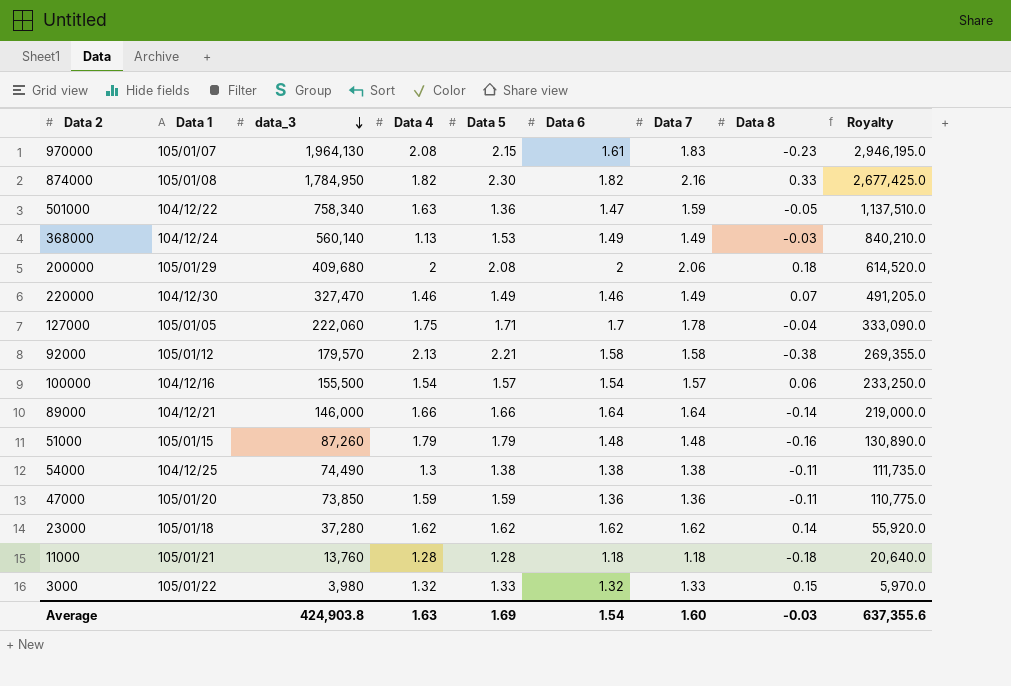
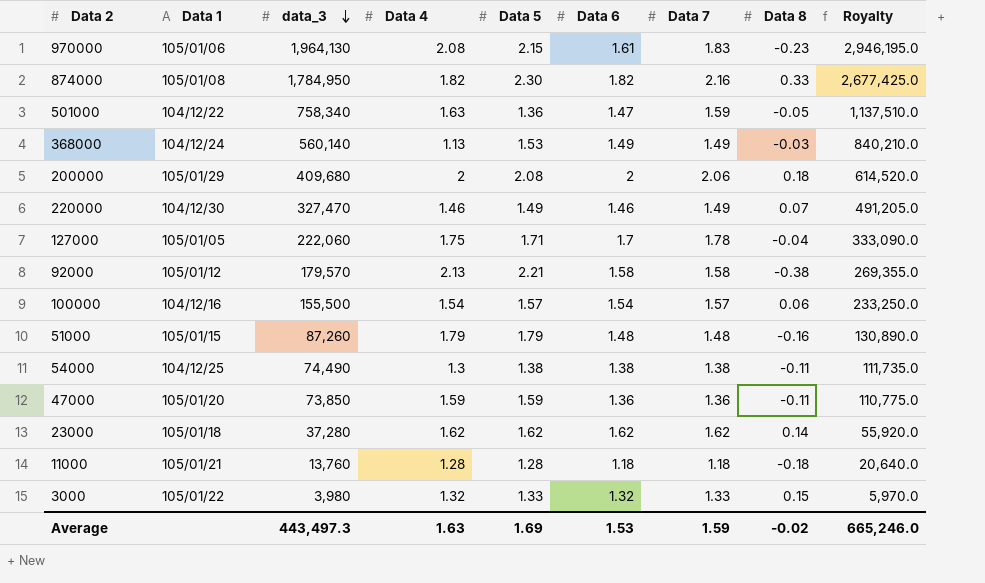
row 89000: 104/12/21 | 146,000 | 1.66 | 1.66 | 1.64 | 1.64 | -0.14 | 219,000.0 -> none
970000 | Data 1: 105/01/07 -> 105/01/06
Average | data_3: 424,903.8 -> 443,497.3
Average | Data 6: 1.54 -> 1.53
Average | Data 7: 1.60 -> 1.59
Average | Data 8: -0.03 -> -0.02
Average | Royalty: 637,355.6 -> 665,246.0

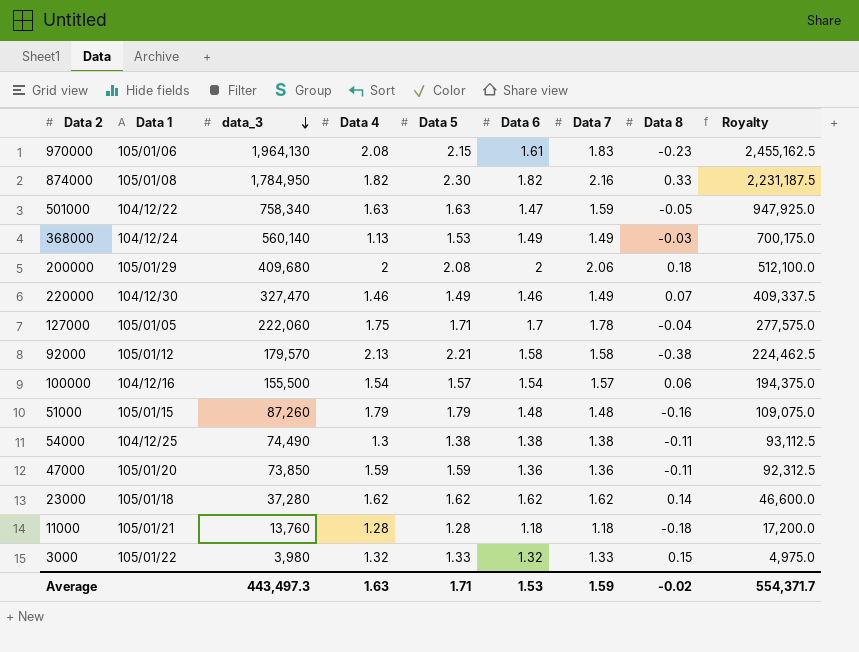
column Royalty | formula: [data_3] * 1.5 -> [data_3] * 1.25
501000 | Data 5: 1.36 -> 1.63
Average | Data 5: 1.69 -> 1.71
Average | Royalty: 665,246.0 -> 554,371.7

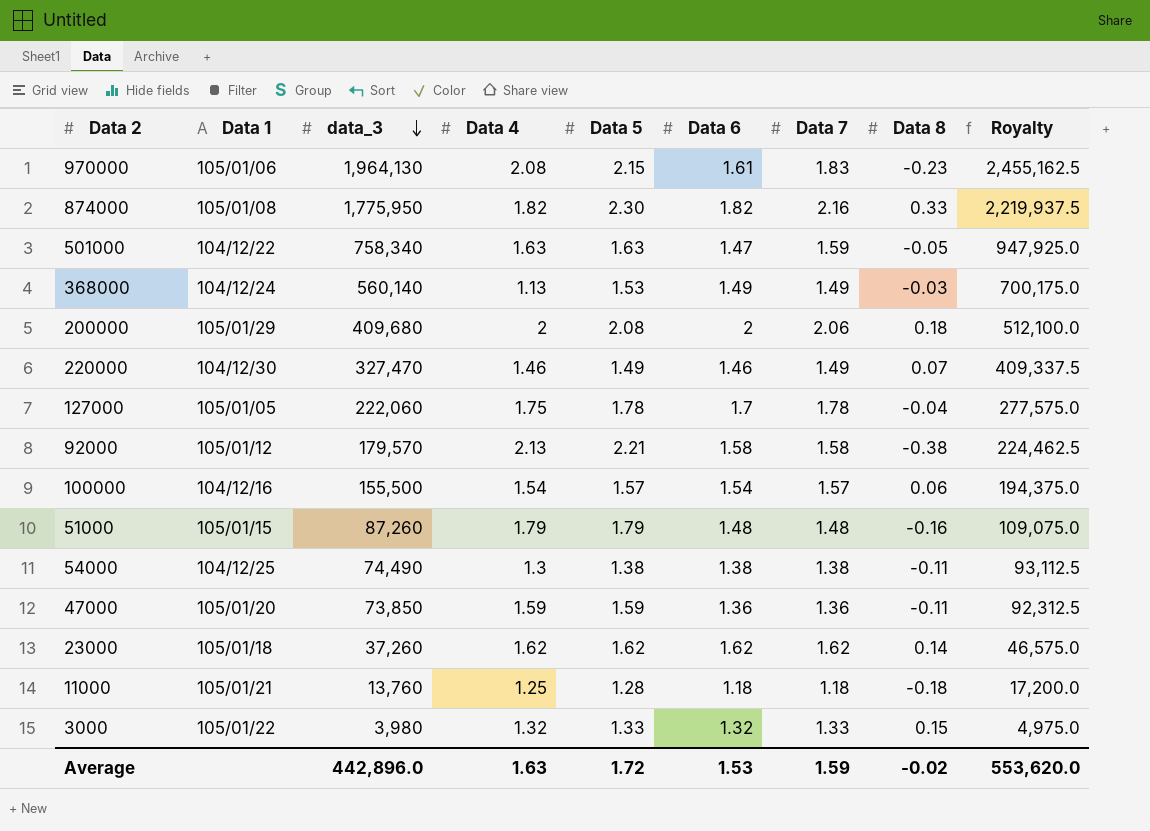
874000 | data_3: 1,784,950 -> 1,775,950
874000 | Royalty: 2,231,187.5 -> 2,219,937.5
127000 | Data 5: 1.71 -> 1.78
23000 | data_3: 37,280 -> 37,260
23000 | Royalty: 46,600.0 -> 46,575.0
11000 | Data 4: 1.28 -> 1.25
Average | data_3: 443,497.3 -> 442,896.0
Average | Data 5: 1.71 -> 1.72
Average | Royalty: 554,371.7 -> 553,620.0

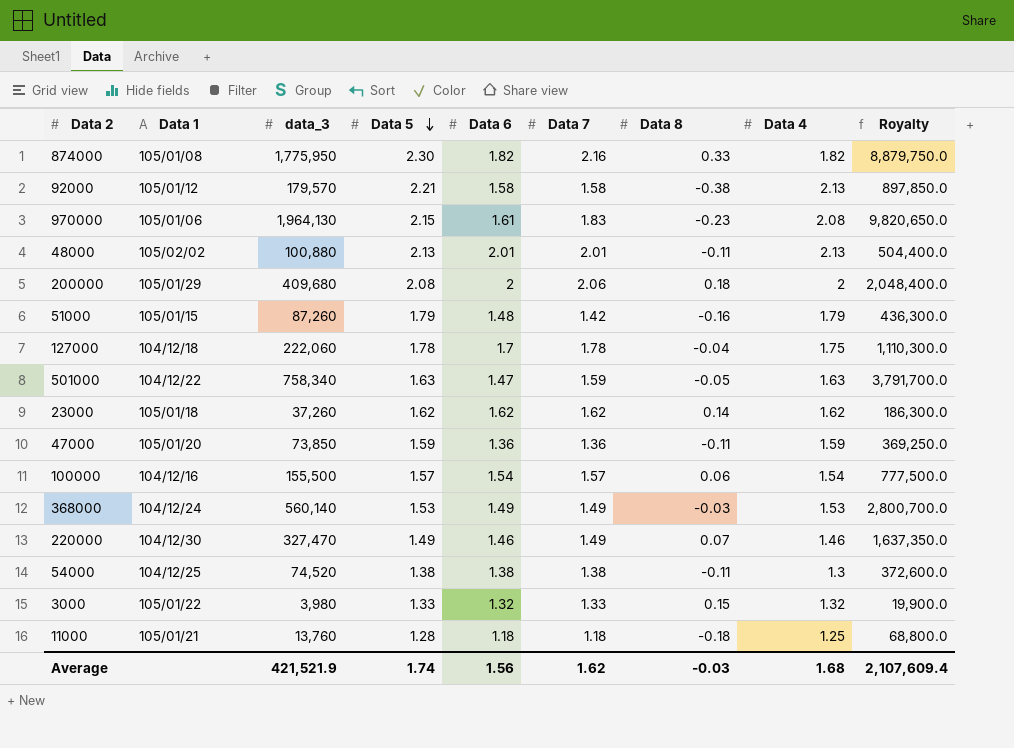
row order: data_3 descending -> Data 5 descending
column Data 4 | position: 4 -> 8
column Royalty | formula: [data_3] * 1.25 -> [data_3] * 5
row 48000: none -> 105/02/02 | 100,880 | 2.13 | 2.01 | 2.01 | -0.11 | 2.13 | 504,400.0
51000 | Data 7: 1.48 -> 1.42
127000 | Data 1: 105/01/05 -> 104/12/18
368000 | Data 4: 1.13 -> 1.53
54000 | data_3: 74,490 -> 74,520
Average | data_3: 442,896.0 -> 421,521.9
Average | Data 5: 1.72 -> 1.74
Average | Data 6: 1.53 -> 1.56
Average | Data 7: 1.59 -> 1.62
Average | Data 8: -0.02 -> -0.03
Average | Data 4: 1.63 -> 1.68
Average | Royalty: 553,620.0 -> 2,107,609.4

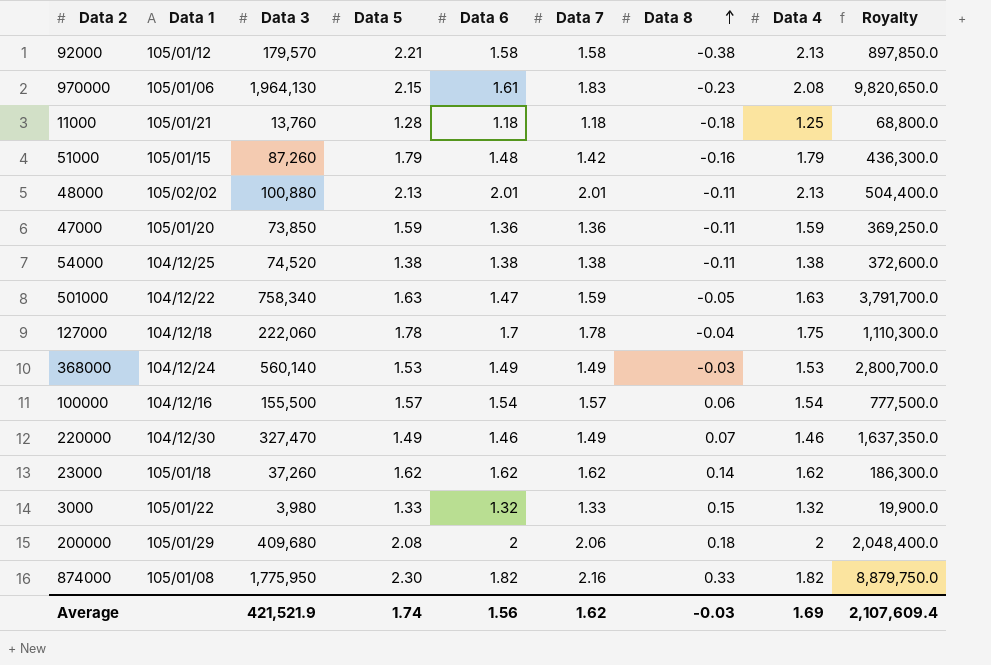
row order: Data 5 descending -> Data 8 ascending
column name: data_3 -> Data 3
54000 | Data 4: 1.3 -> 1.38
Average | Data 4: 1.68 -> 1.69

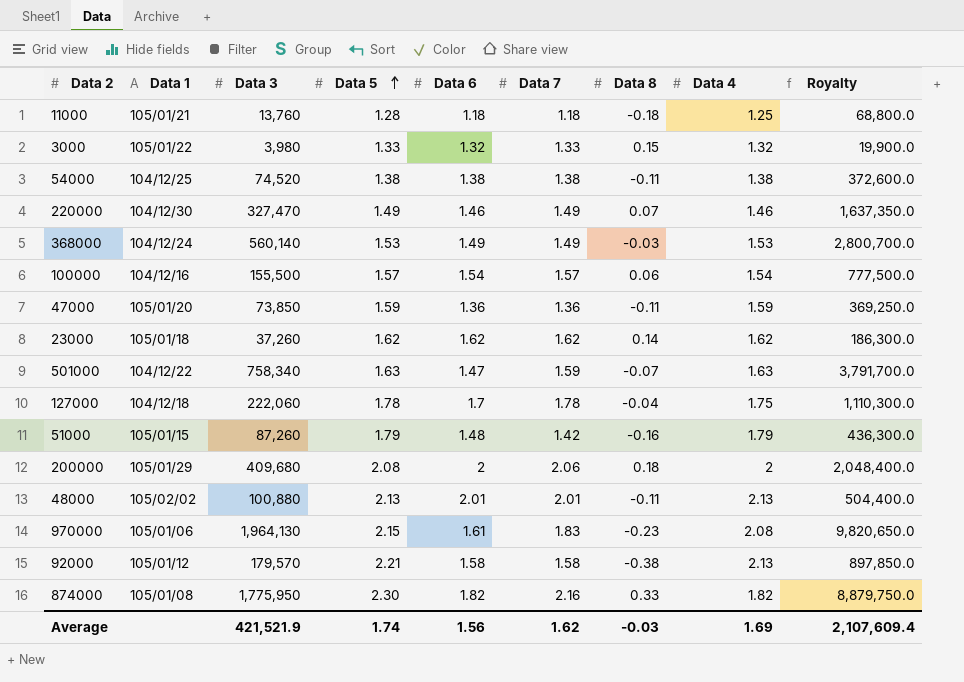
row order: Data 8 ascending -> Data 5 ascending
501000 | Data 8: -0.05 -> -0.07

